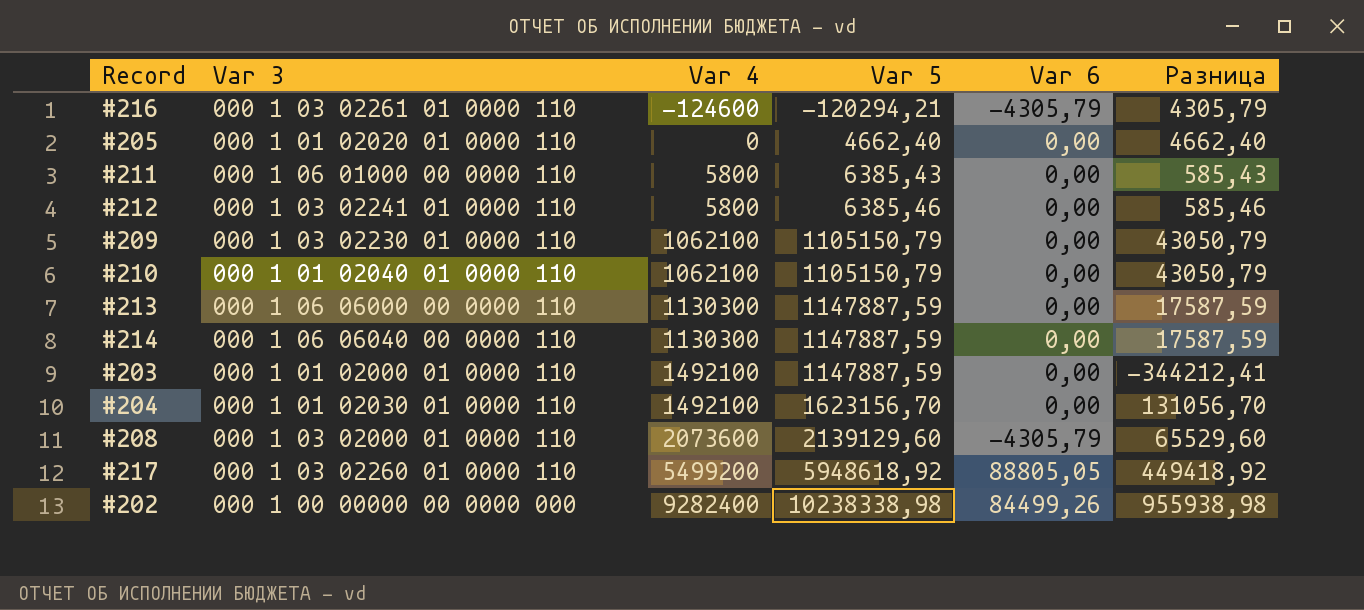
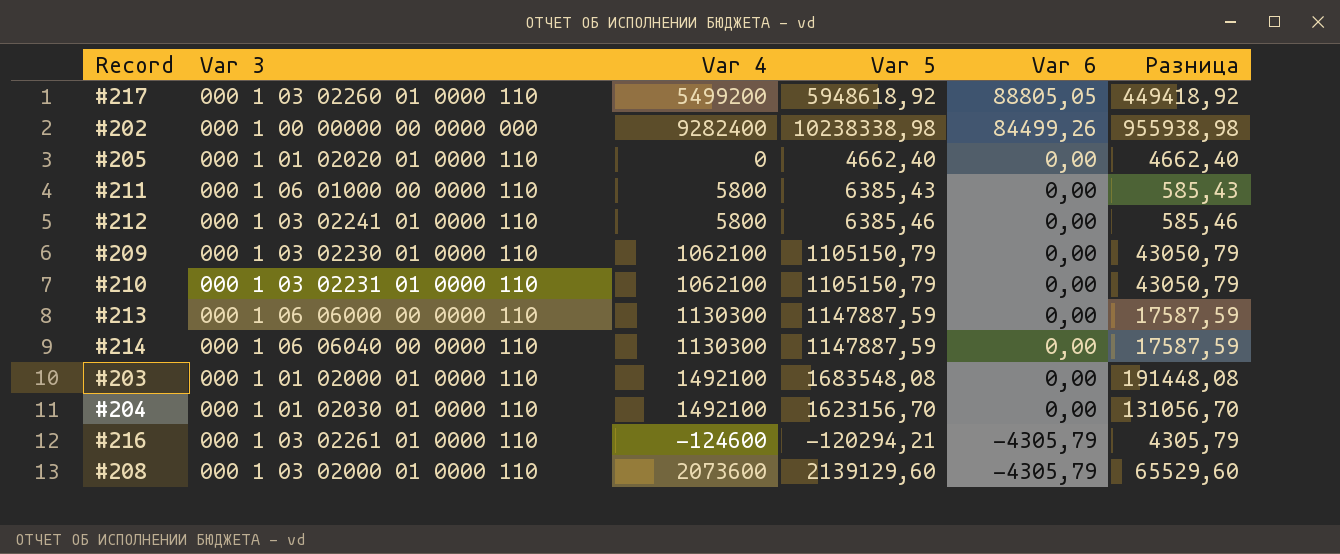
row order: Var 4 ascending -> Var 6 descending
#210 | Var 3: 000 1 01 02040 01 0000 110 -> 000 1 03 02231 01 0000 110
#203 | Var 5: 1147887,59 -> 1683548,08
#203 | Разница: -344212,41 -> 191448,08

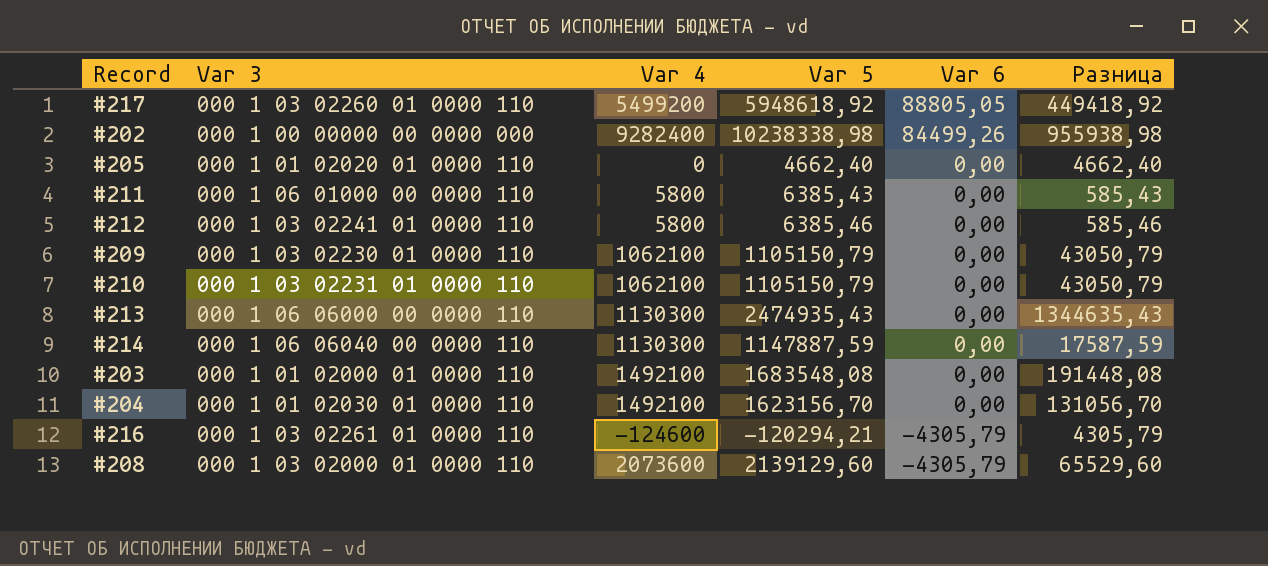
#213 | Var 5: 1147887,59 -> 2474935,43
#213 | Разница: 17587,59 -> 1344635,43

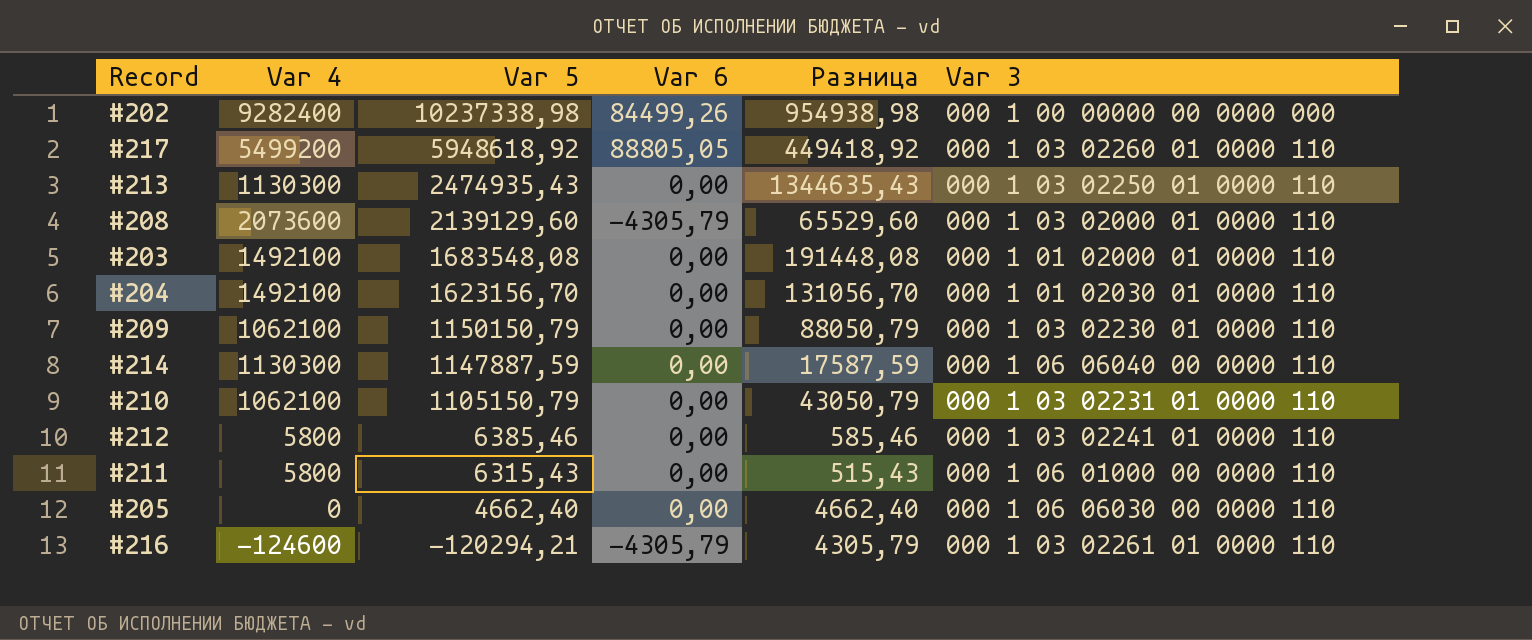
row order: Var 6 descending -> Var 5 descending
column Var 3 | position: 2 -> 6
#202 | Var 5: 10238338,98 -> 10237338,98
#202 | Разница: 955938,98 -> 954938,98
#213 | Var 3: 000 1 06 06000 00 0000 110 -> 000 1 03 02250 01 0000 110
#209 | Var 5: 1105150,79 -> 1150150,79
#209 | Разница: 43050,79 -> 88050,79
#211 | Var 5: 6385,43 -> 6315,43
#211 | Разница: 585,43 -> 515,43
#205 | Var 3: 000 1 01 02020 01 0000 110 -> 000 1 06 06030 00 0000 110

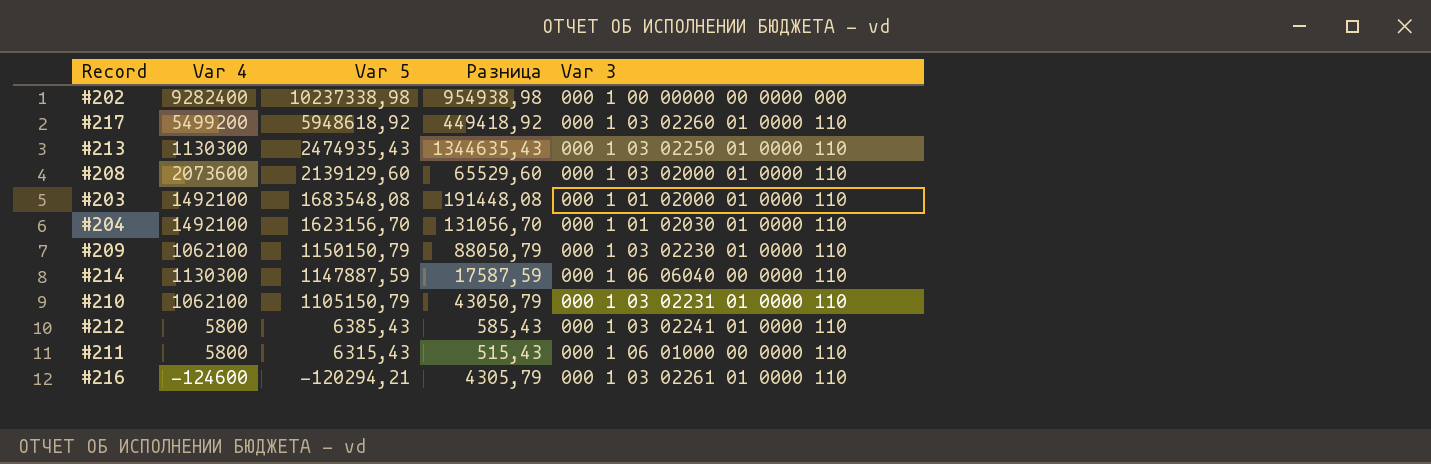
column Var 6 | position: 4 -> none
row #205: 0 | 4662,40 | 0,00 | 4662,40 | 000 1 06 06030 00 0000 110 -> none
#212 | Var 5: 6385,46 -> 6385,43
#212 | Разница: 585,46 -> 585,43

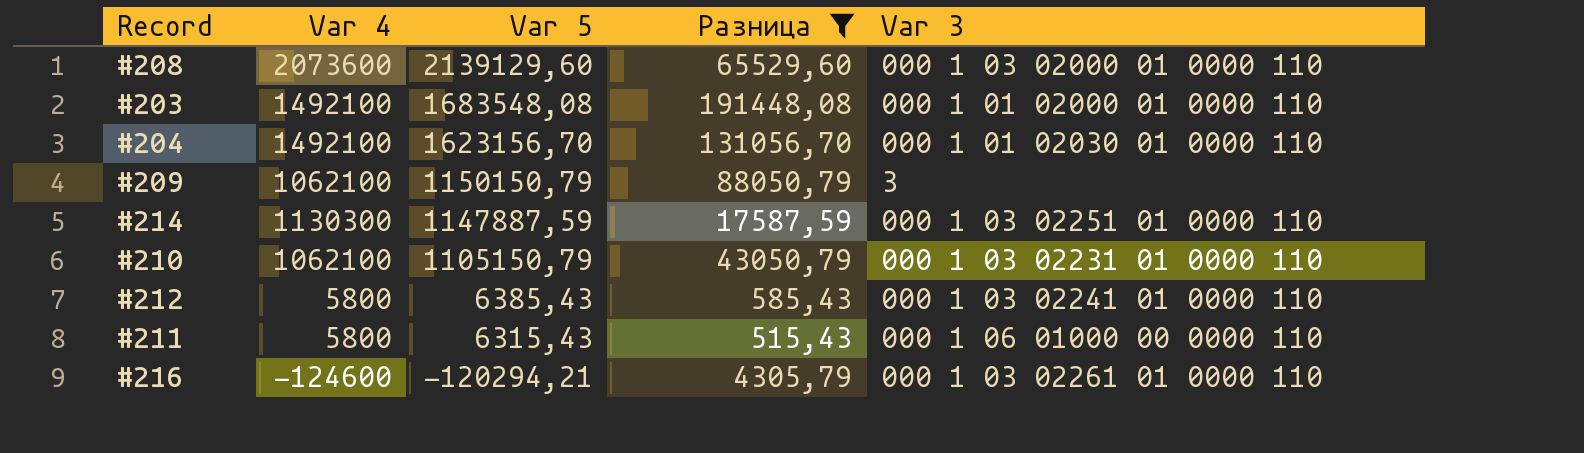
filter: none -> Разница <= 191448,08
#209 | Var 3: 000 1 03 02230 01 0000 110 -> 3
#214 | Var 3: 000 1 06 06040 00 0000 110 -> 000 1 03 02251 01 0000 110

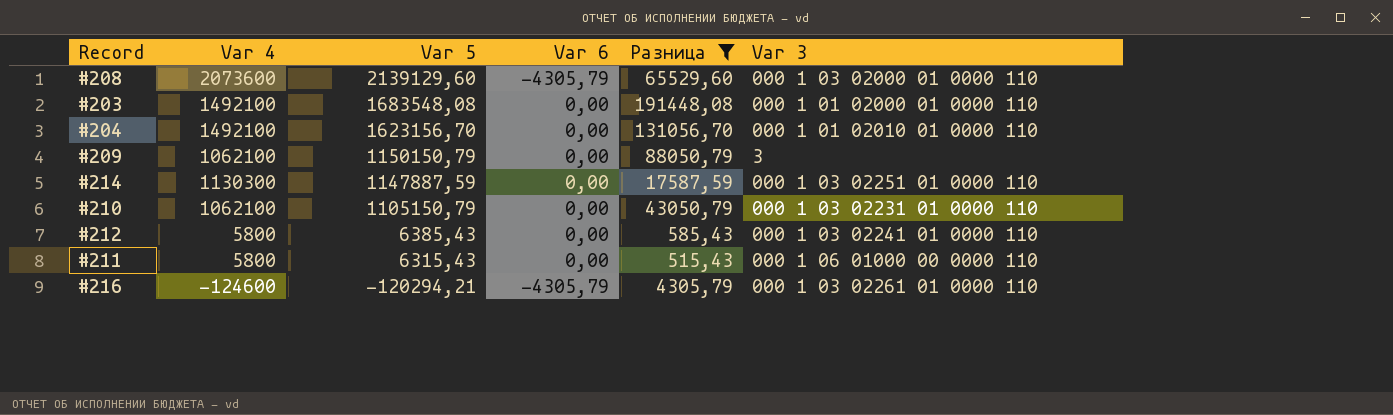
column Var 6 | position: none -> 4
#204 | Var 3: 000 1 01 02030 01 0000 110 -> 000 1 01 02010 01 0000 110

